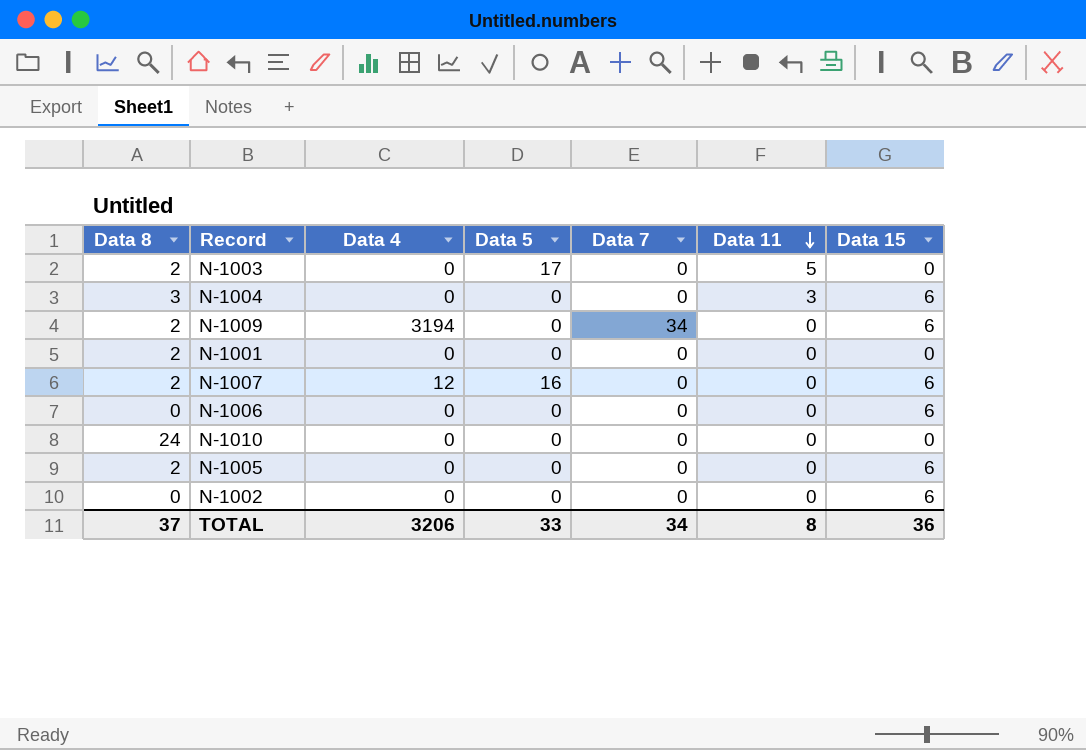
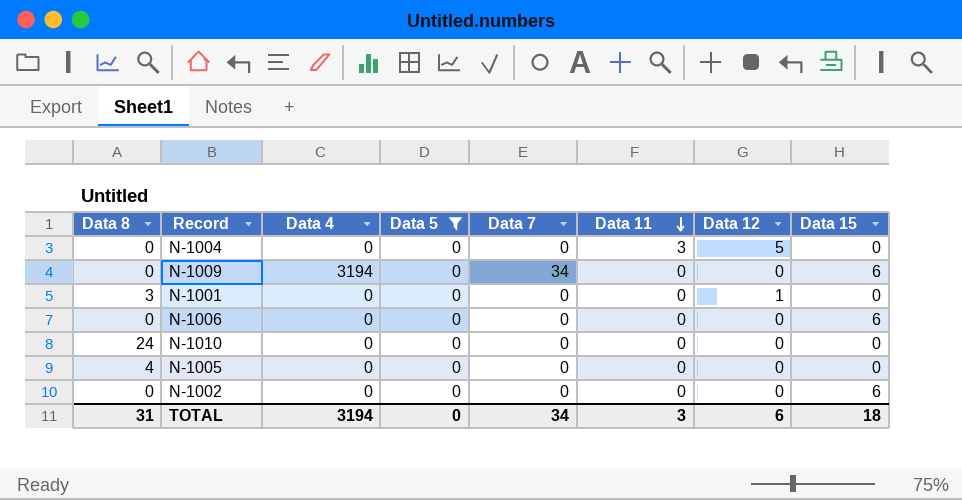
filter: none -> Data 5 = 0
column Data 12 | position: none -> 7
N-1004 | Data 8: 3 -> 0
N-1004 | Data 15: 6 -> 0
N-1009 | Data 8: 2 -> 0
N-1001 | Data 8: 2 -> 3
N-1005 | Data 8: 2 -> 4
N-1005 | Data 15: 6 -> 0
TOTAL | Data 8: 37 -> 31
TOTAL | Data 4: 3206 -> 3194
TOTAL | Data 5: 33 -> 0
TOTAL | Data 11: 8 -> 3
TOTAL | Data 15: 36 -> 18

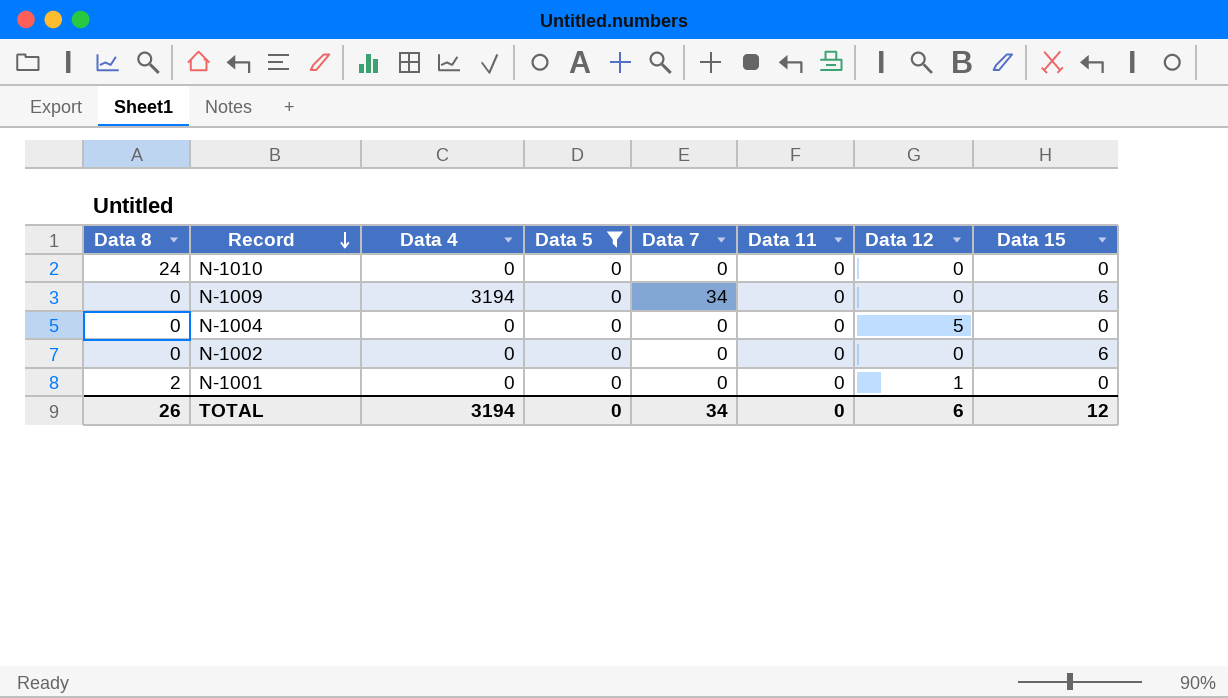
row order: Data 11 descending -> Record descending
row N-1006: 0 | 0 | 0 | 0 | 0 | 0 | 6 -> none
row N-1005: 4 | 0 | 0 | 0 | 0 | 0 | 0 -> none
N-1004 | Data 11: 3 -> 0
N-1001 | Data 8: 3 -> 2
TOTAL | Data 8: 31 -> 26
TOTAL | Data 11: 3 -> 0
TOTAL | Data 15: 18 -> 12

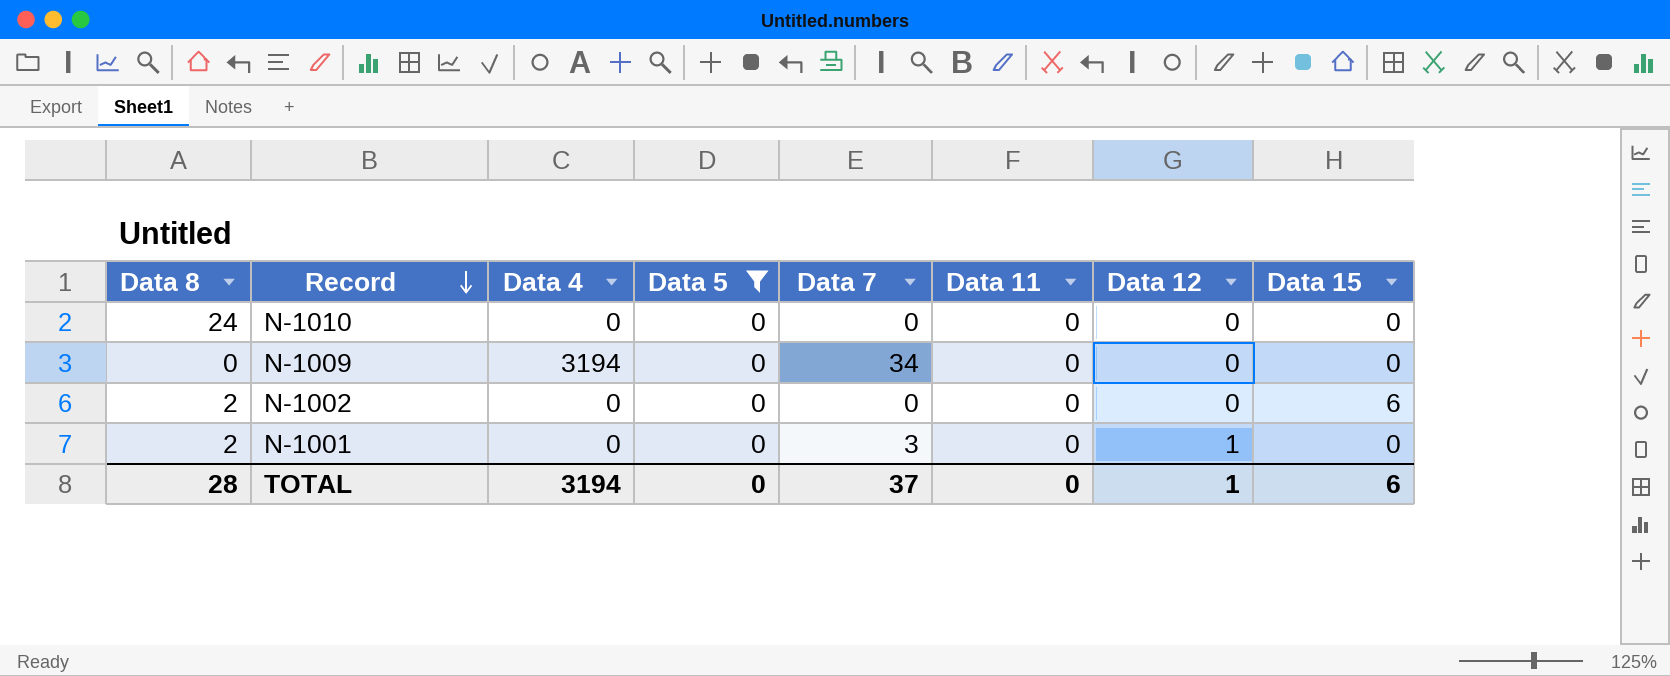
row N-1004: 0 | 0 | 0 | 0 | 0 | 5 | 0 -> none
N-1009 | Data 15: 6 -> 0
N-1002 | Data 8: 0 -> 2
N-1001 | Data 7: 0 -> 3
TOTAL | Data 8: 26 -> 28
TOTAL | Data 7: 34 -> 37
TOTAL | Data 12: 6 -> 1
TOTAL | Data 15: 12 -> 6

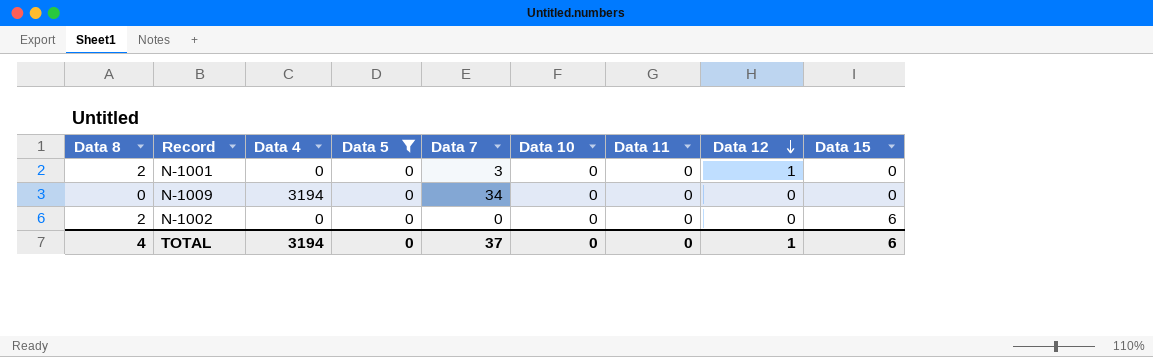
row order: Record descending -> Data 12 descending
column Data 10 | position: none -> 6
row N-1010: 24 | 0 | 0 | 0 | 0 | 0 | 0 -> none
TOTAL | Data 8: 28 -> 4

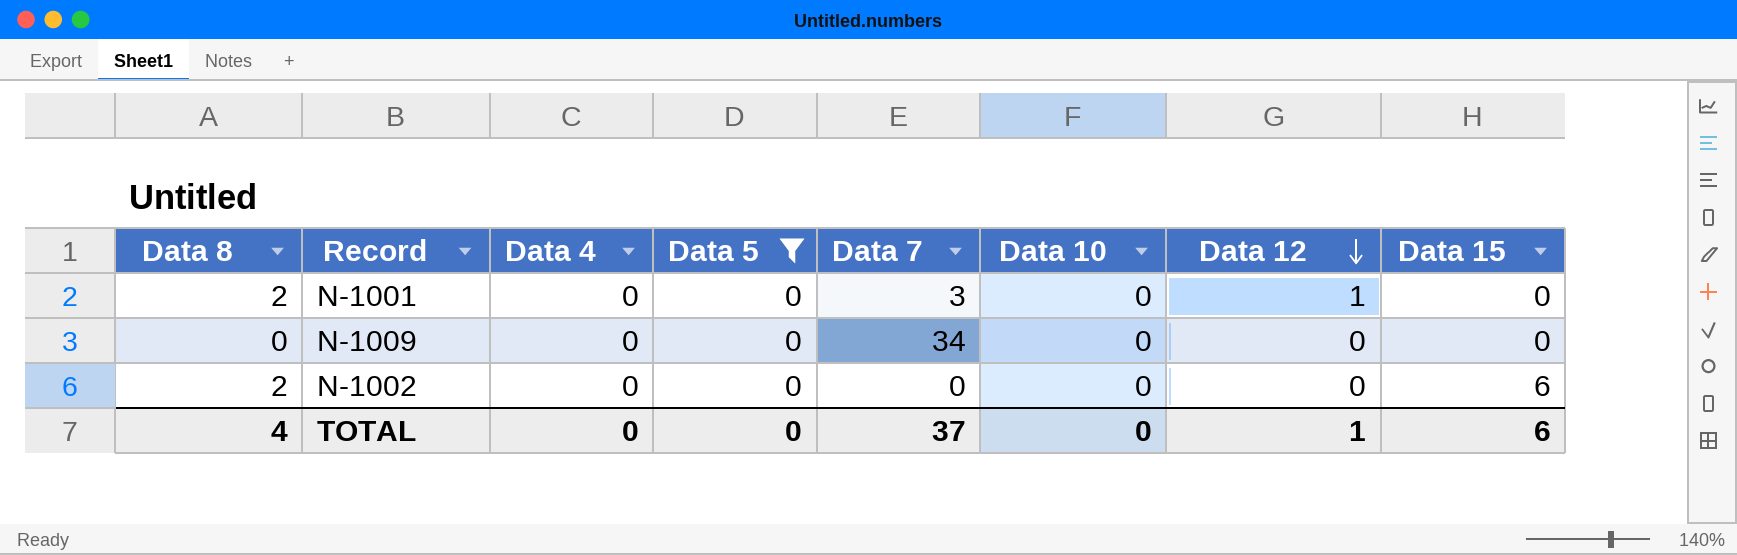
column Data 11 | position: 7 -> none
N-1009 | Data 4: 3194 -> 0
TOTAL | Data 4: 3194 -> 0

